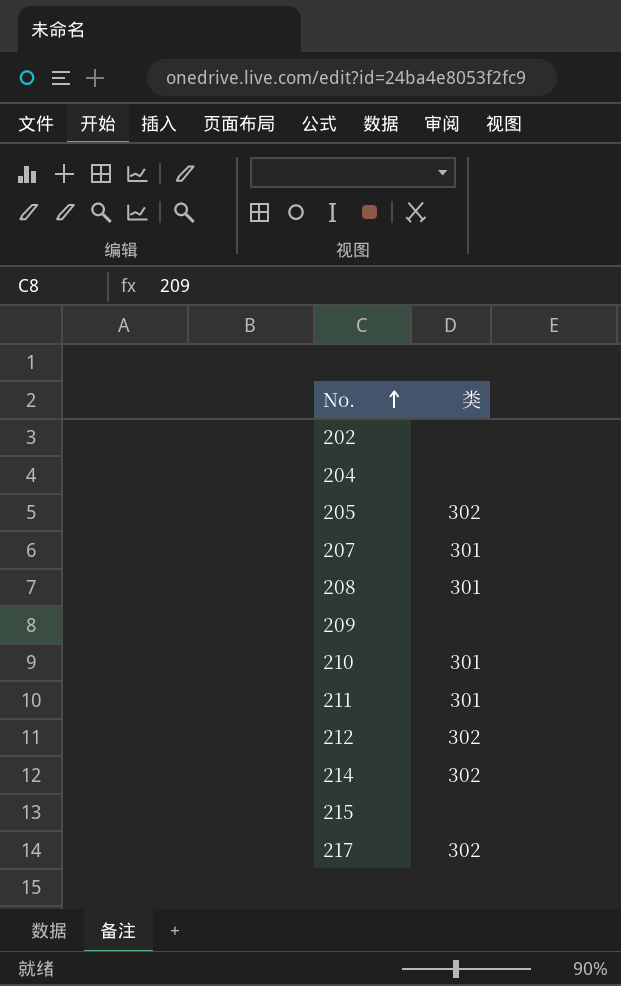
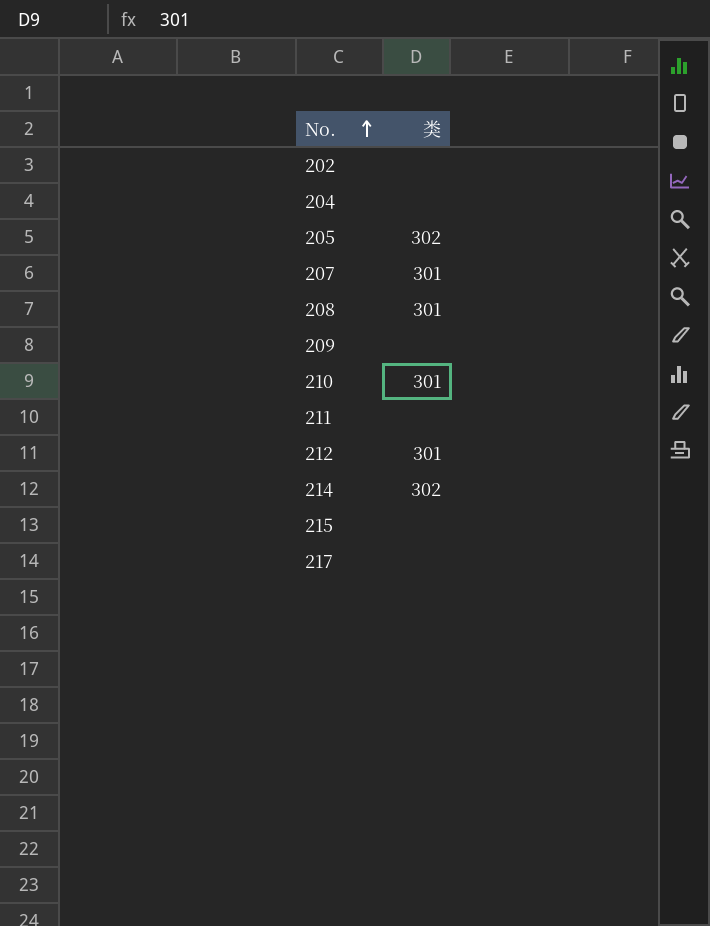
211 | 类: 301 -> none
212 | 类: 302 -> 301
217 | 类: 302 -> none

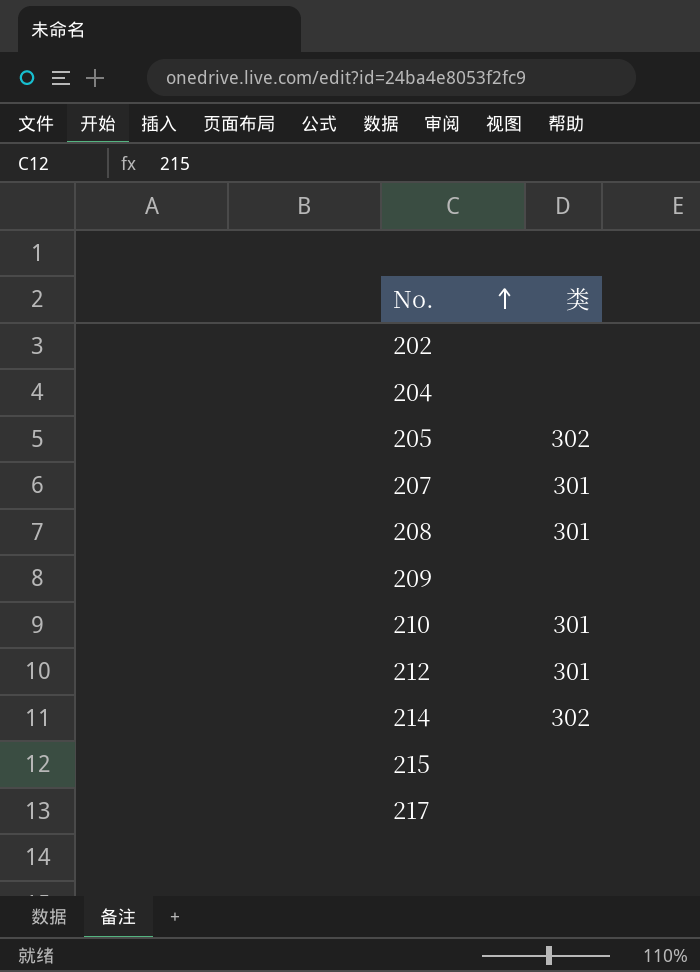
row 211: none -> none

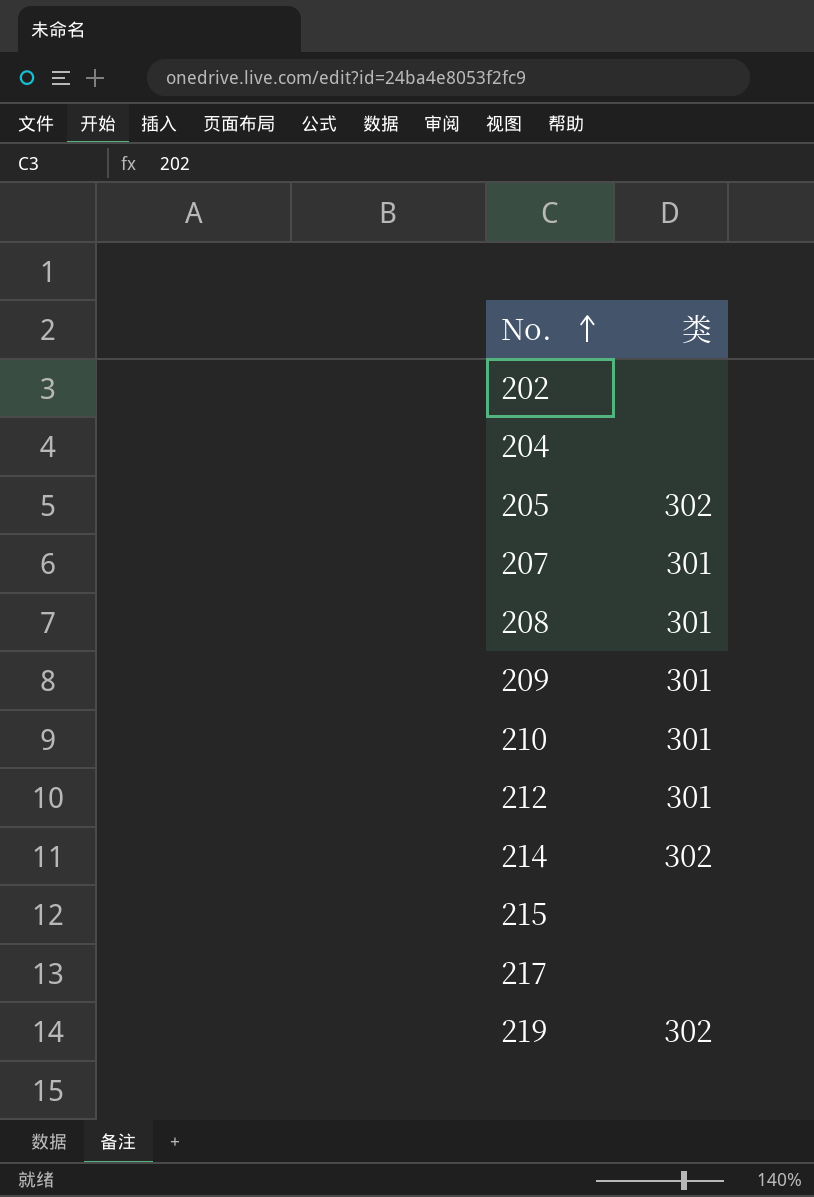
209 | 类: none -> 301
row 219: none -> 302

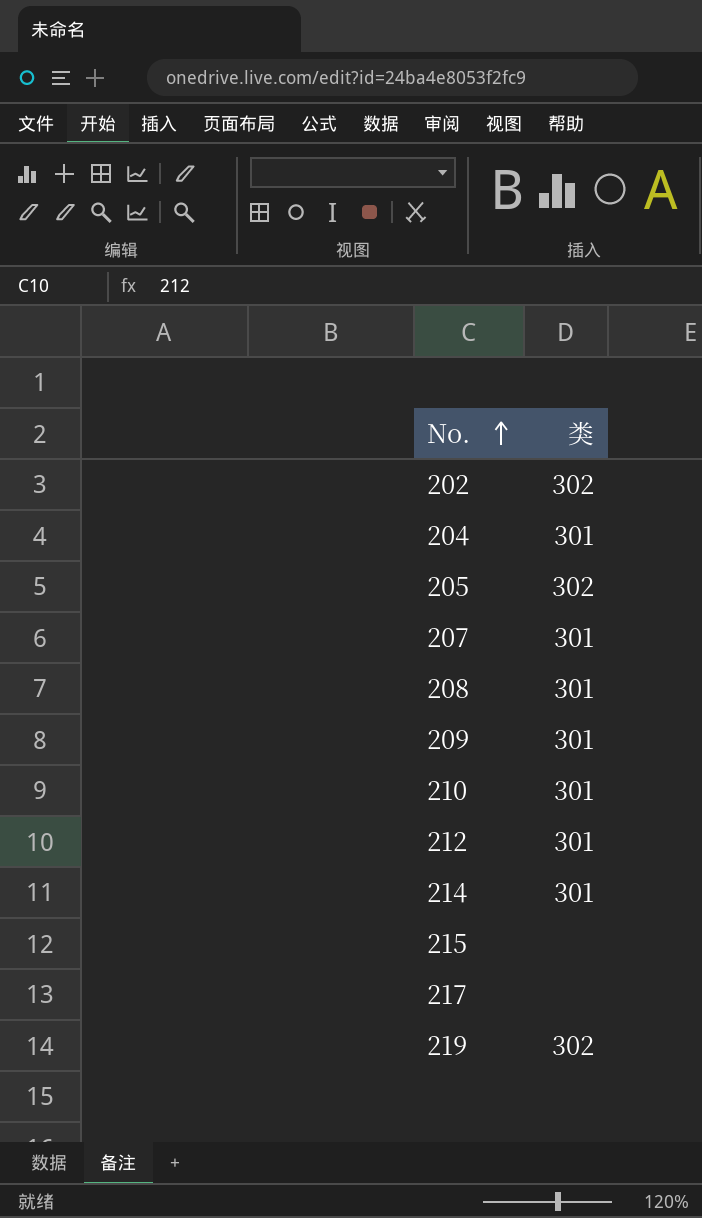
202 | 类: none -> 302
204 | 类: none -> 301
214 | 类: 302 -> 301

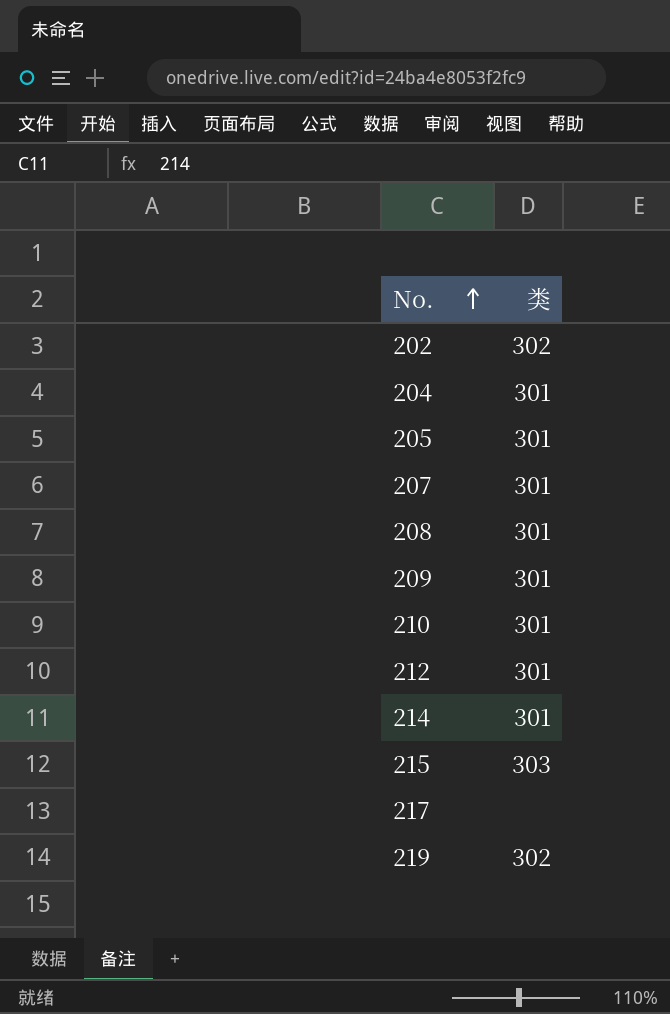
205 | 类: 302 -> 301
215 | 类: none -> 303

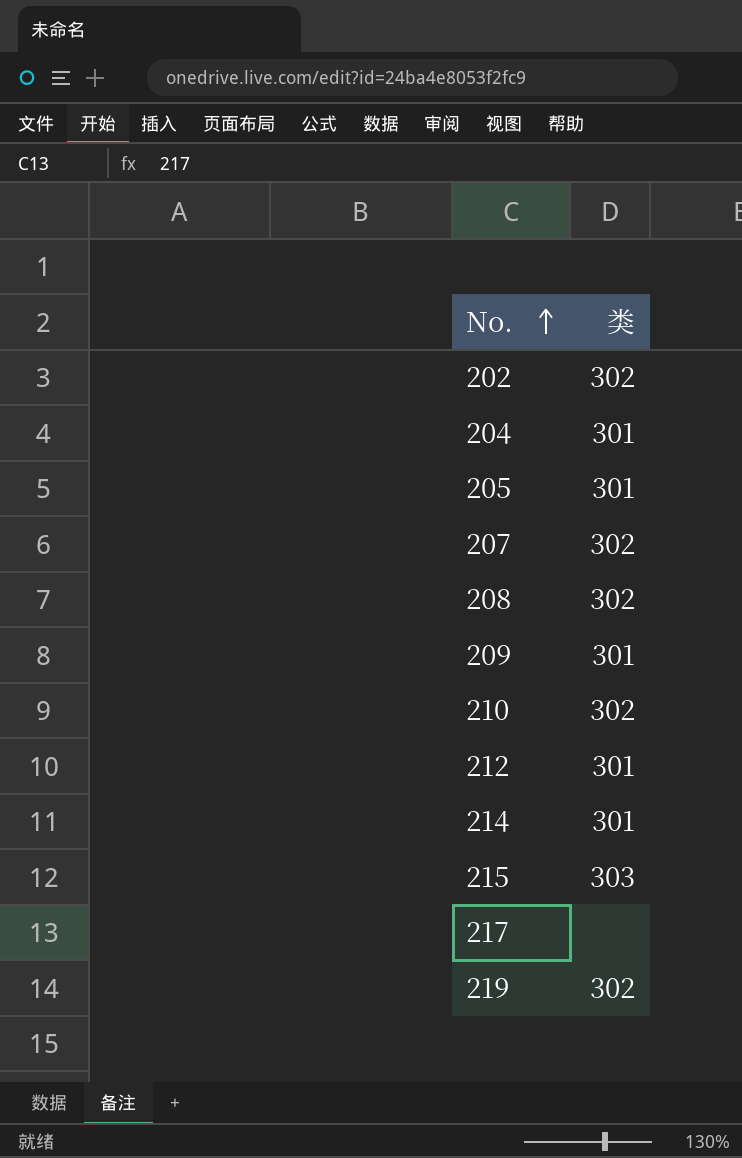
207 | 类: 301 -> 302
208 | 类: 301 -> 302
210 | 类: 301 -> 302

